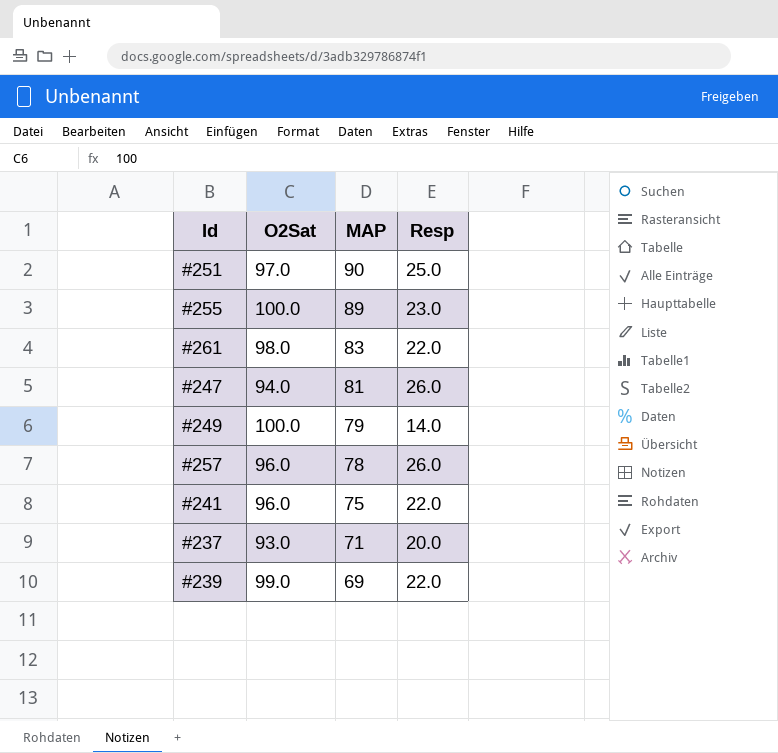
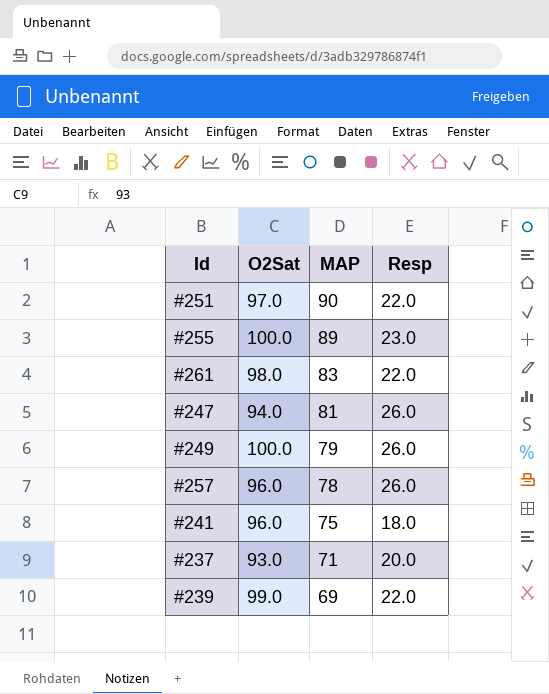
#251 | Resp: 25.0 -> 22.0
#249 | Resp: 14.0 -> 26.0
#241 | Resp: 22.0 -> 18.0

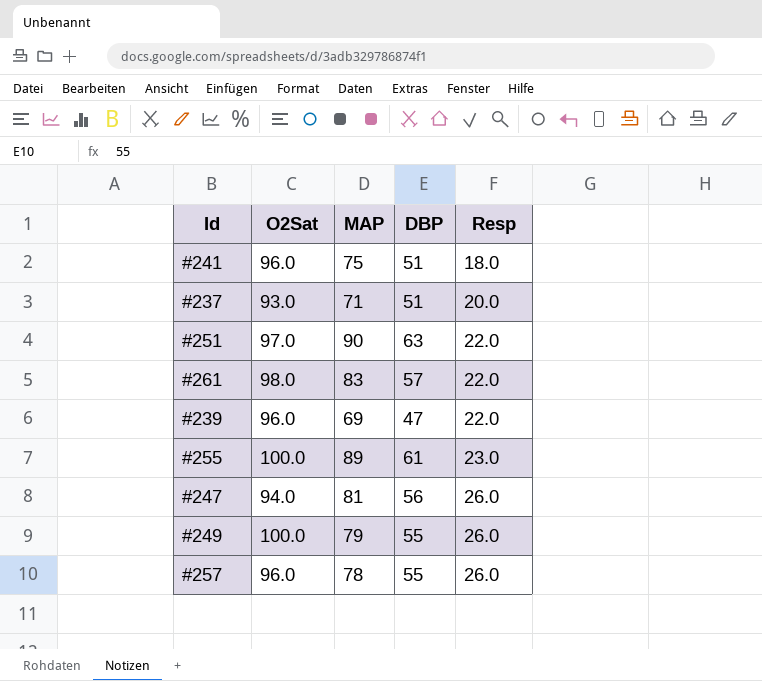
row order: MAP descending -> Resp ascending
column DBP | position: none -> 4
#239 | O2Sat: 99.0 -> 96.0

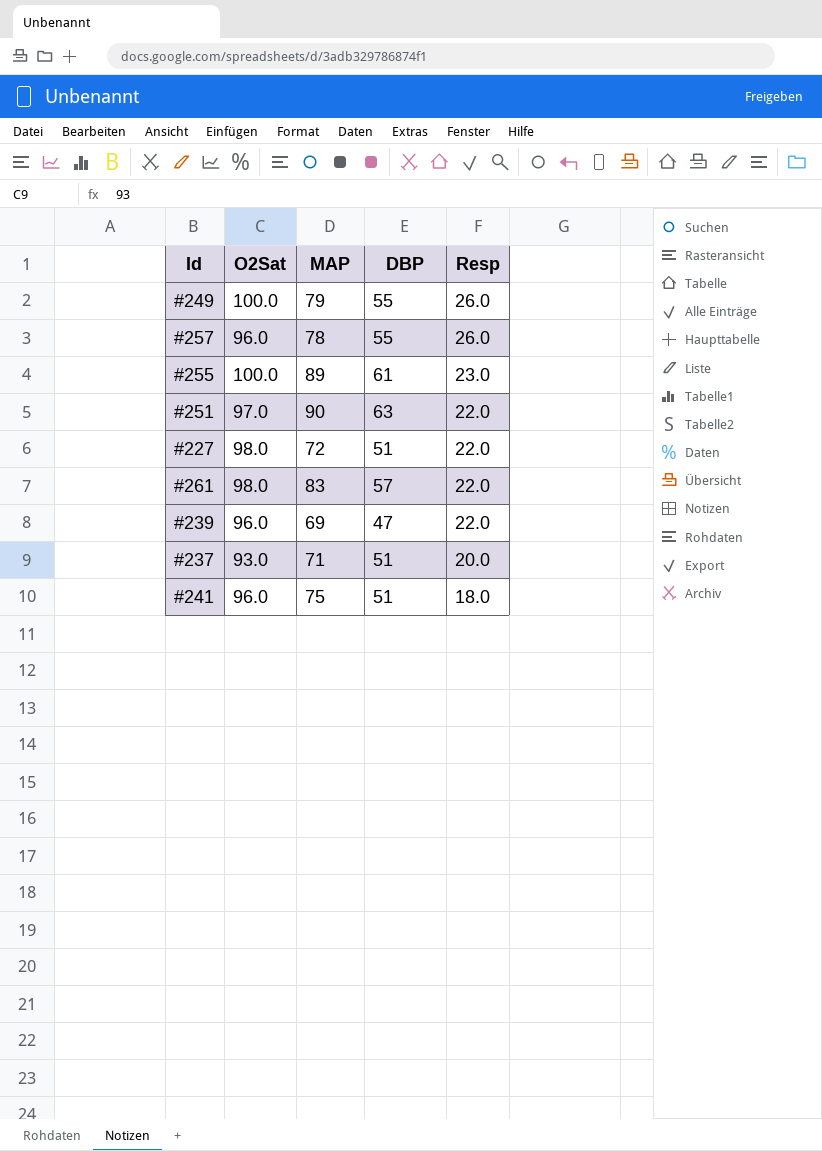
row order: Resp ascending -> Resp descending
row #247: 94.0 | 81 | 56 | 26.0 -> none
row #227: none -> 98.0 | 72 | 51 | 22.0

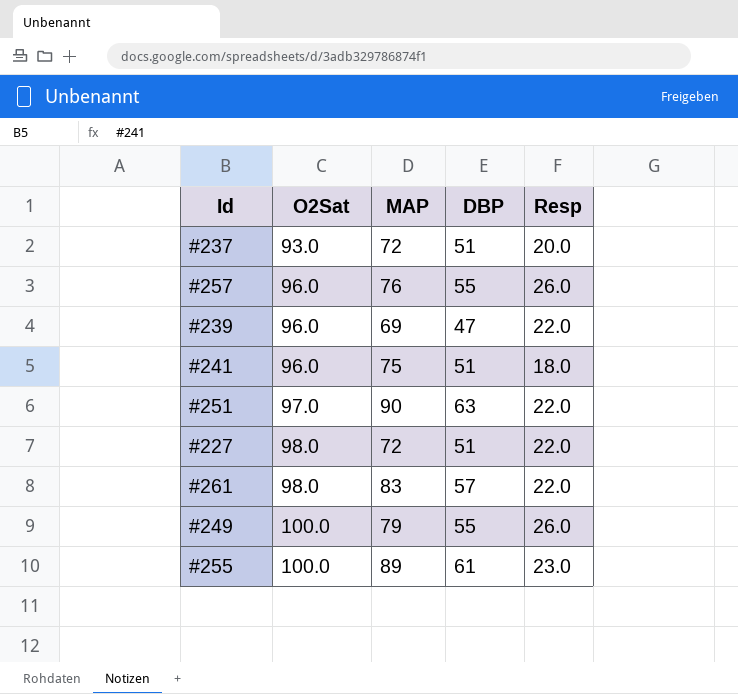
row order: Resp descending -> O2Sat ascending
#237 | MAP: 71 -> 72
#257 | MAP: 78 -> 76

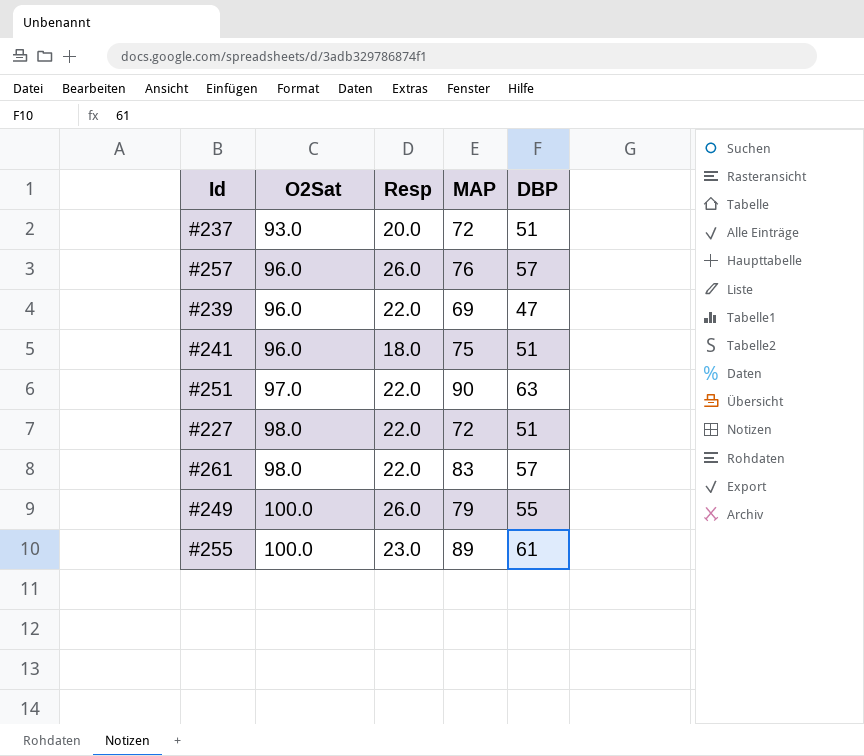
column Resp | position: 5 -> 3
#257 | DBP: 55 -> 57

